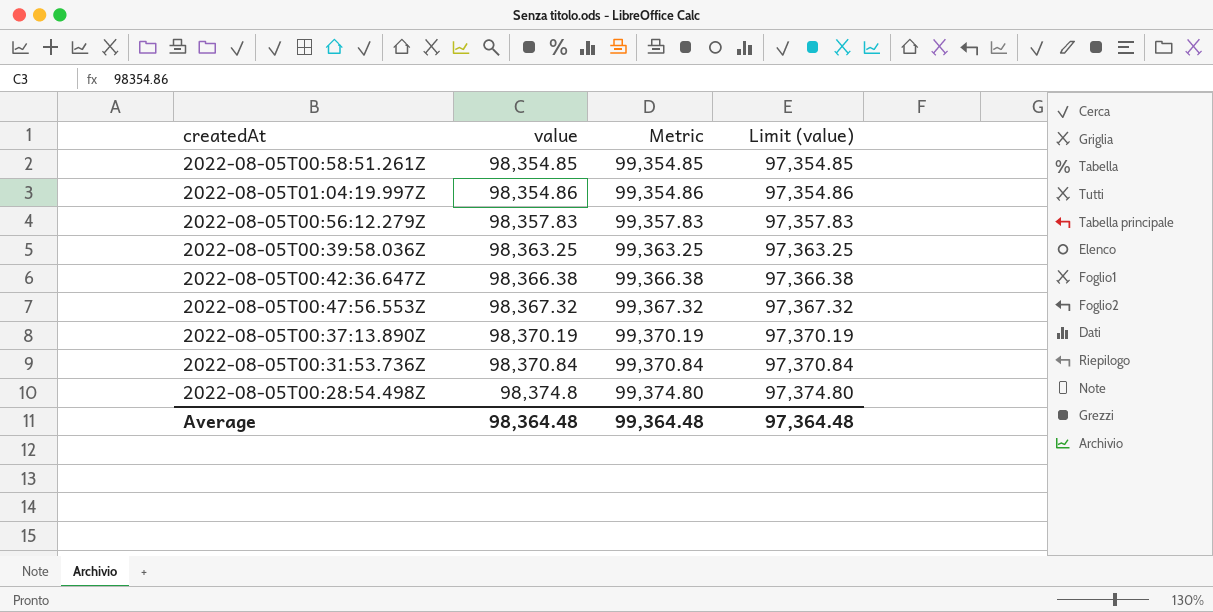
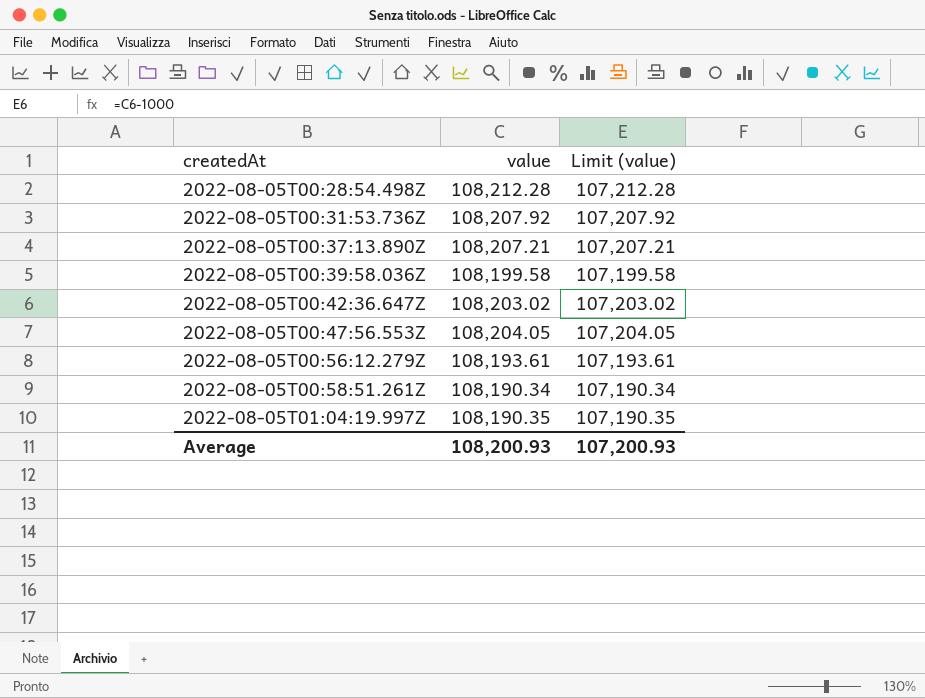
row order: value ascending -> createdAt ascending
column Metric | formula: [value] + 1000 -> none
2022-08-05T00:28:54.498Z | value: 98,374.8 -> 108,212.28
2022-08-05T00:28:54.498Z | Limit (value): 97,374.80 -> 107,212.28
2022-08-05T00:31:53.736Z | value: 98,370.84 -> 108,207.92
2022-08-05T00:31:53.736Z | Limit (value): 97,370.84 -> 107,207.92
2022-08-05T00:37:13.890Z | value: 98,370.19 -> 108,207.21
2022-08-05T00:37:13.890Z | Limit (value): 97,370.19 -> 107,207.21
2022-08-05T00:39:58.036Z | value: 98,363.25 -> 108,199.58
2022-08-05T00:39:58.036Z | Limit (value): 97,363.25 -> 107,199.58
2022-08-05T00:42:36.647Z | value: 98,366.38 -> 108,203.02
2022-08-05T00:42:36.647Z | Limit (value): 97,366.38 -> 107,203.02
2022-08-05T00:47:56.553Z | value: 98,367.32 -> 108,204.05
2022-08-05T00:47:56.553Z | Limit (value): 97,367.32 -> 107,204.05
2022-08-05T00:56:12.279Z | value: 98,357.83 -> 108,193.61
2022-08-05T00:56:12.279Z | Limit (value): 97,357.83 -> 107,193.61
2022-08-05T00:58:51.261Z | value: 98,354.85 -> 108,190.34
2022-08-05T00:58:51.261Z | Limit (value): 97,354.85 -> 107,190.34
2022-08-05T01:04:19.997Z | value: 98,354.86 -> 108,190.35
2022-08-05T01:04:19.997Z | Limit (value): 97,354.86 -> 107,190.35
Average | value: 98,364.48 -> 108,200.93
Average | Limit (value): 97,364.48 -> 107,200.93

